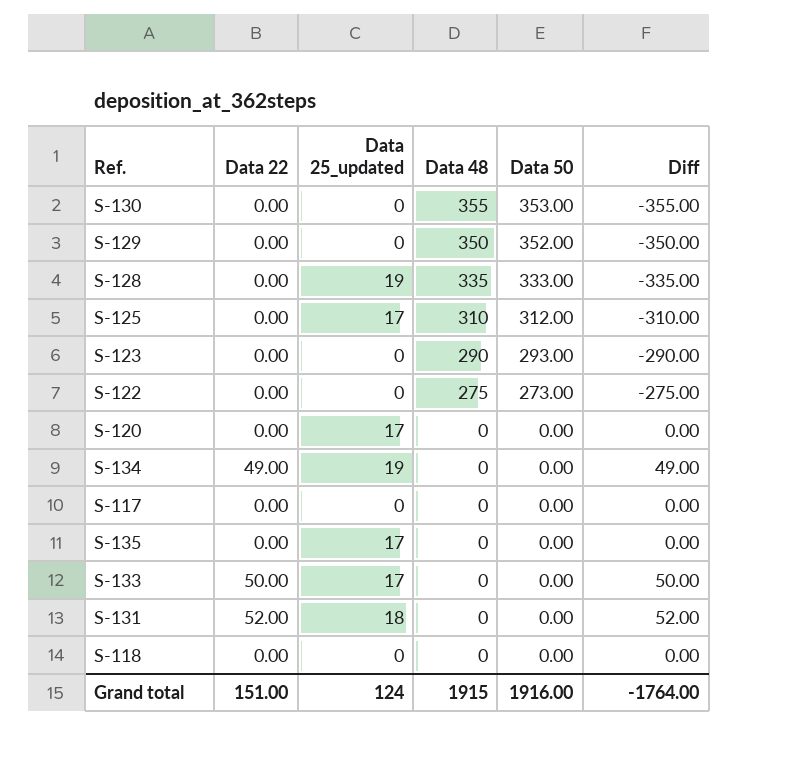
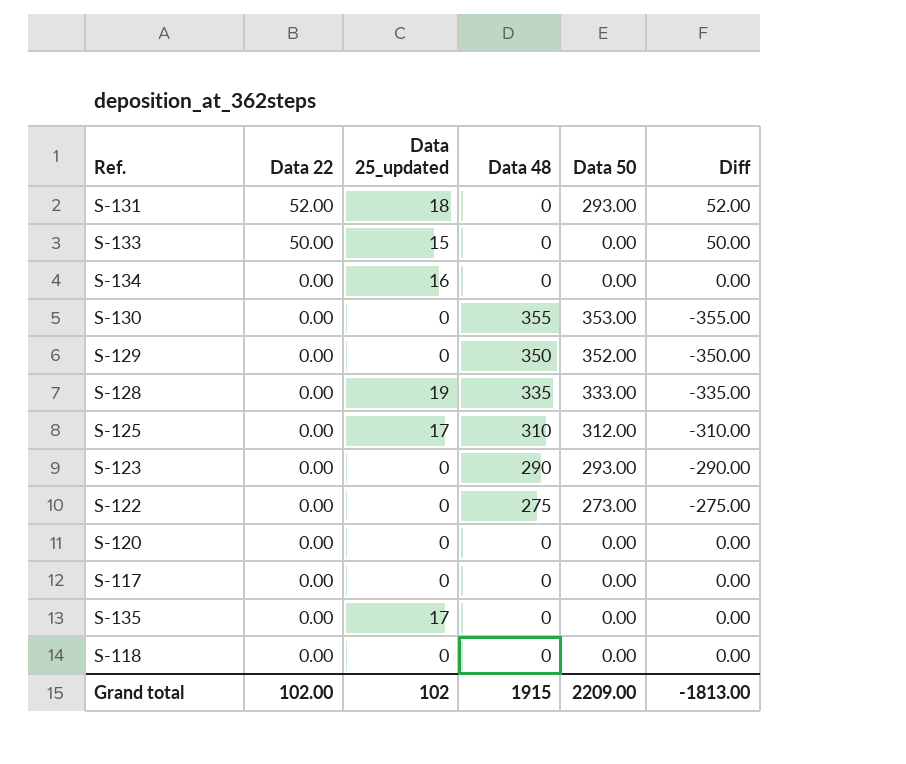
row order: Data 48 descending -> Data 22 descending
S-131 | Data 50: 0.00 -> 293.00
S-133 | Data 25_updated: 17 -> 15
S-134 | Data 22: 49.00 -> 0.00
S-134 | Data 25_updated: 19 -> 16
S-134 | Diff: 49.00 -> 0.00
S-120 | Data 25_updated: 17 -> 0
Grand total | Data 22: 151.00 -> 102.00
Grand total | Data 25_updated: 124 -> 102
Grand total | Data 50: 1916.00 -> 2209.00
Grand total | Diff: -1764.00 -> -1813.00

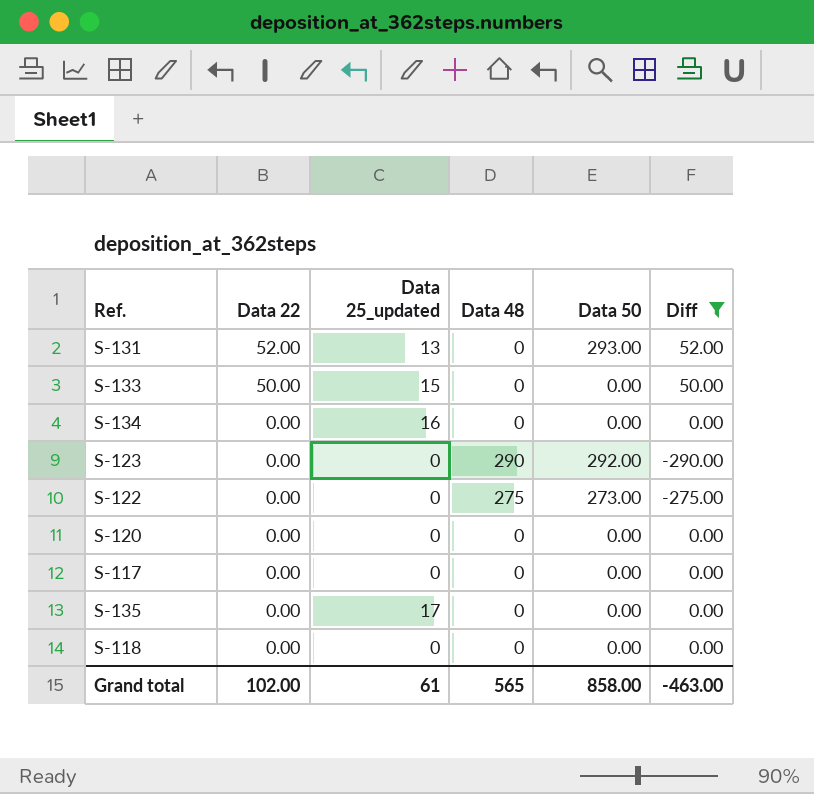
filter: none -> Diff >= -290.00
S-131 | Data 25_updated: 18 -> 13
S-123 | Data 50: 293.00 -> 292.00
Grand total | Data 25_updated: 102 -> 61
Grand total | Data 48: 1915 -> 565
Grand total | Data 50: 2209.00 -> 858.00
Grand total | Diff: -1813.00 -> -463.00

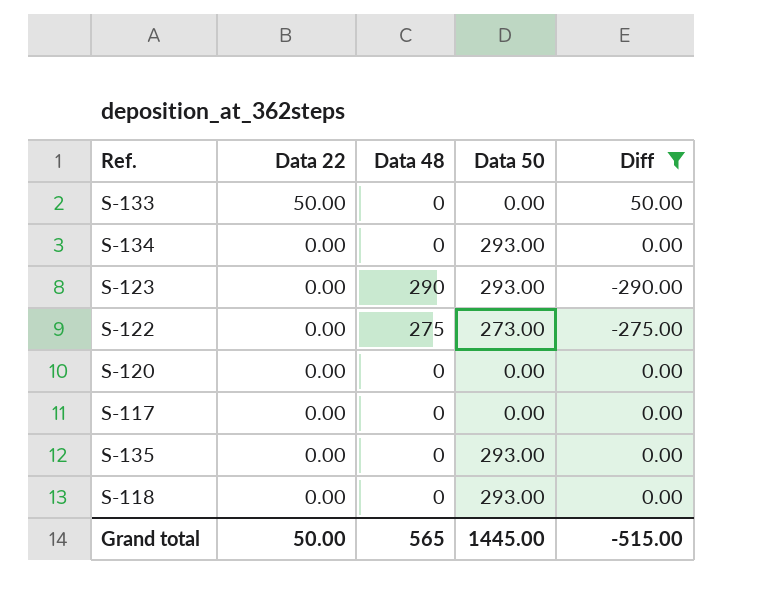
column Data 25_updated | position: 3 -> none
row S-131: 52.00 | 13 | 0 | 293.00 | 52.00 -> none
S-134 | Data 50: 0.00 -> 293.00
S-123 | Data 50: 292.00 -> 293.00
S-135 | Data 50: 0.00 -> 293.00
S-118 | Data 50: 0.00 -> 293.00
Grand total | Data 22: 102.00 -> 50.00
Grand total | Data 50: 858.00 -> 1445.00
Grand total | Diff: -463.00 -> -515.00

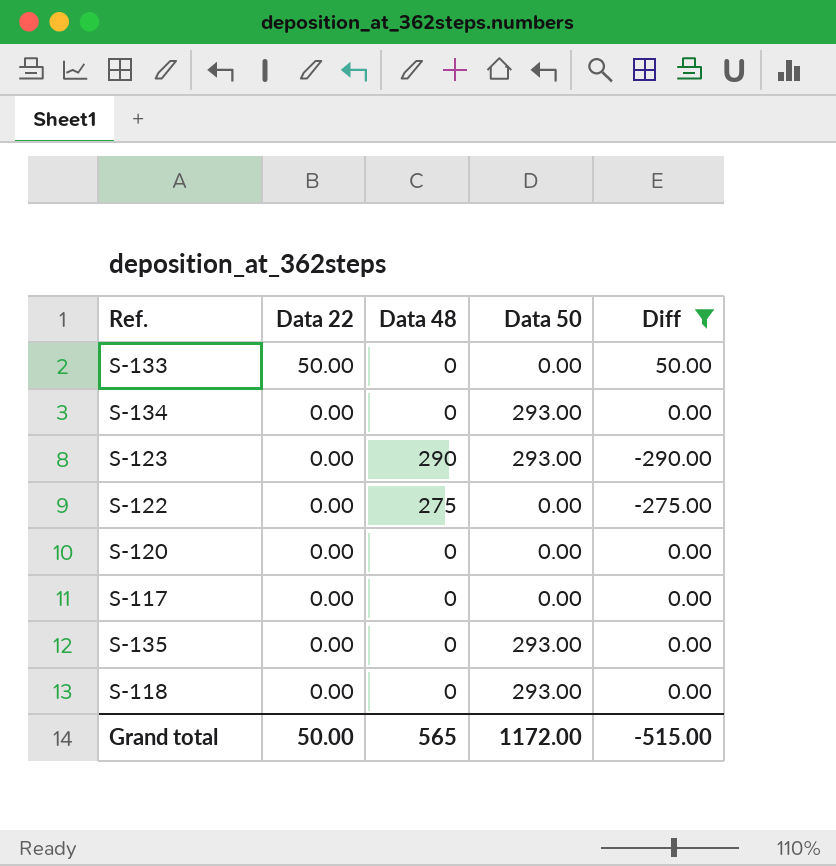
S-122 | Data 50: 273.00 -> 0.00
Grand total | Data 50: 1445.00 -> 1172.00

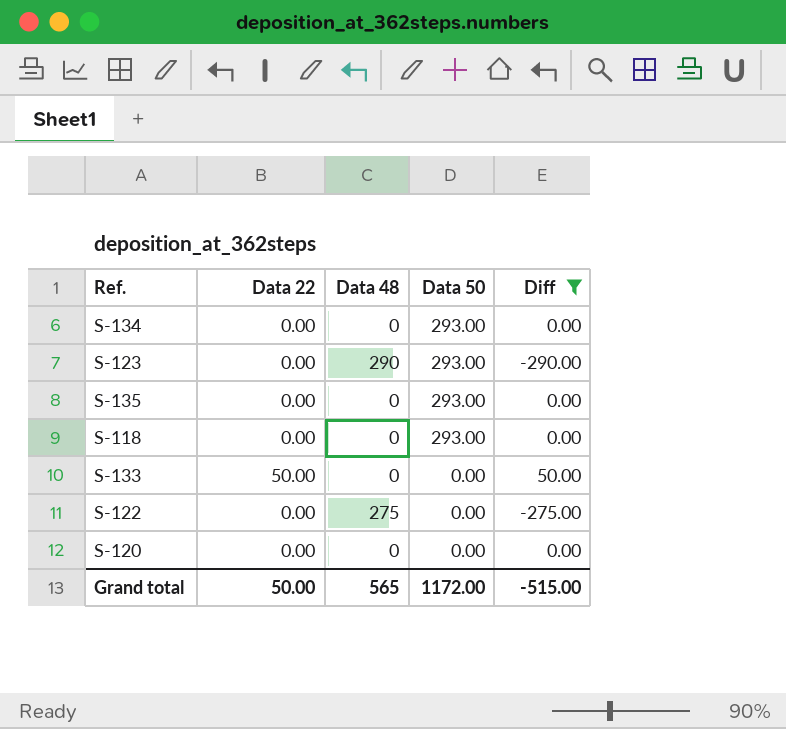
row order: Data 22 descending -> Data 50 descending
row S-117: 0.00 | 0 | 0.00 | 0.00 -> none

